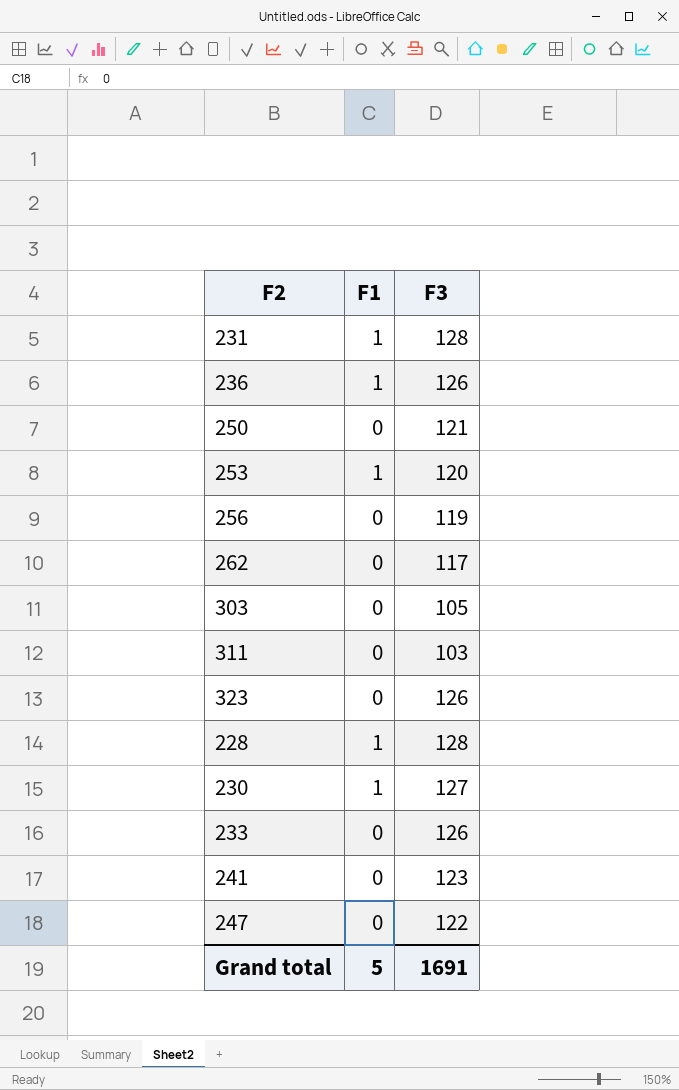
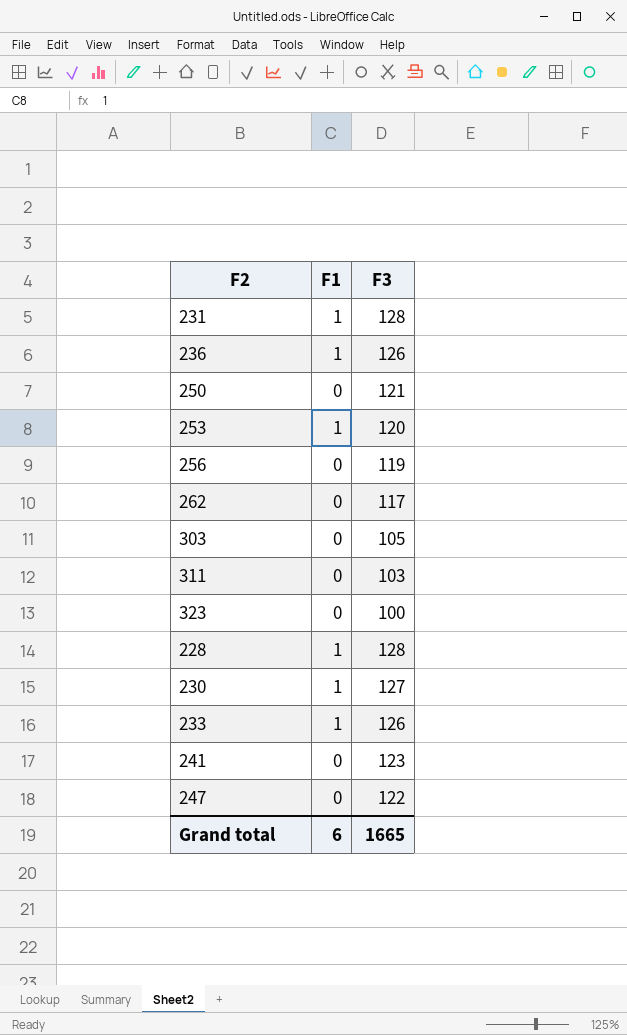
323 | F3: 126 -> 100
233 | F1: 0 -> 1
Grand total | F1: 5 -> 6
Grand total | F3: 1691 -> 1665

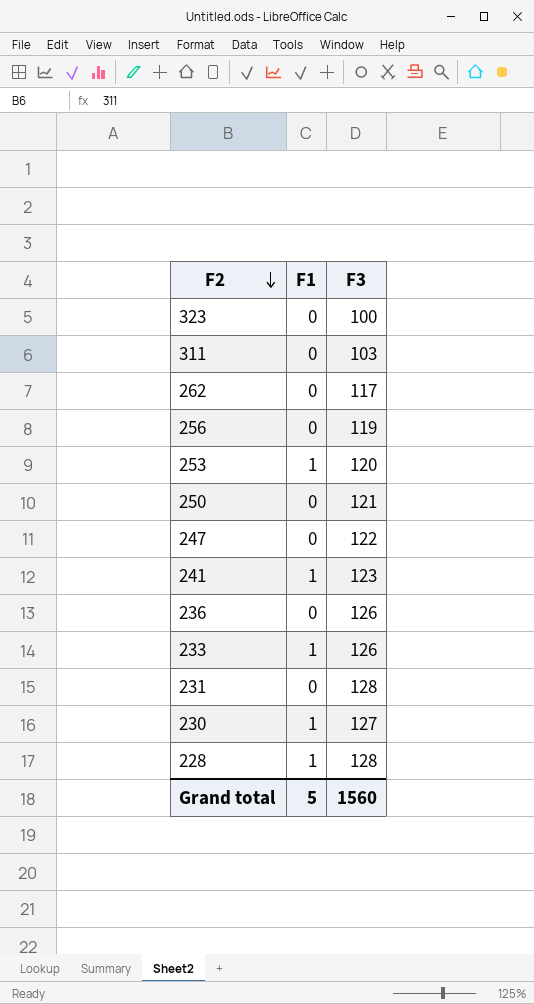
row order: none -> F2 descending
row 303: 0 | 105 -> none
241 | F1: 0 -> 1
236 | F1: 1 -> 0
231 | F1: 1 -> 0
Grand total | F1: 6 -> 5
Grand total | F3: 1665 -> 1560

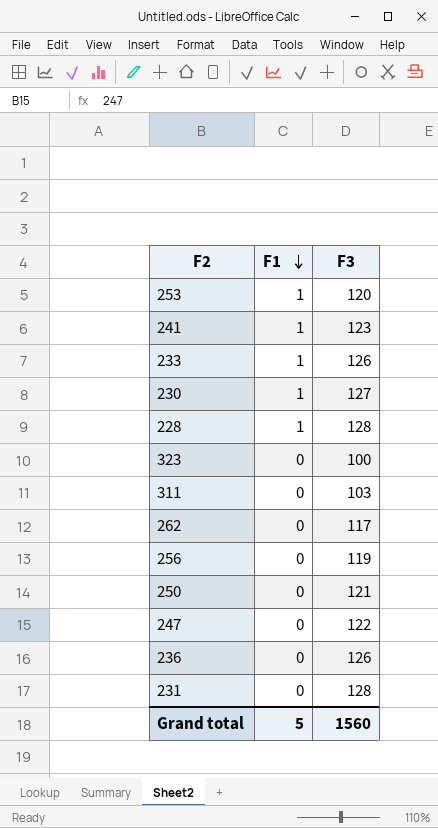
row order: F2 descending -> F1 descending

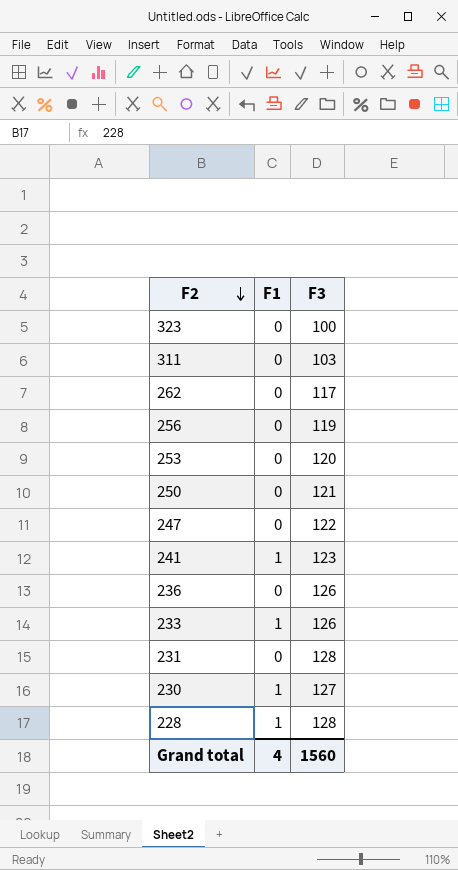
row order: F1 descending -> F2 descending
253 | F1: 1 -> 0
Grand total | F1: 5 -> 4

